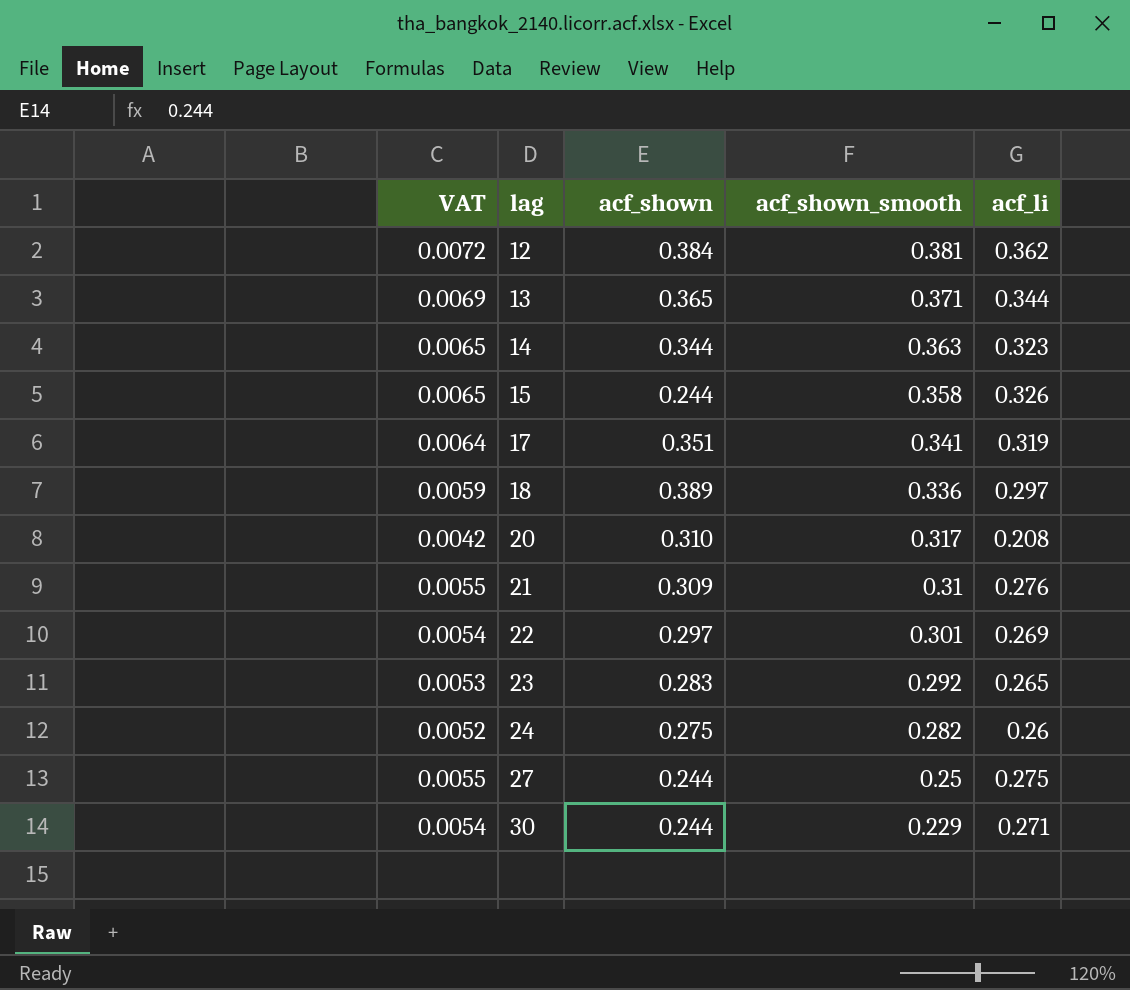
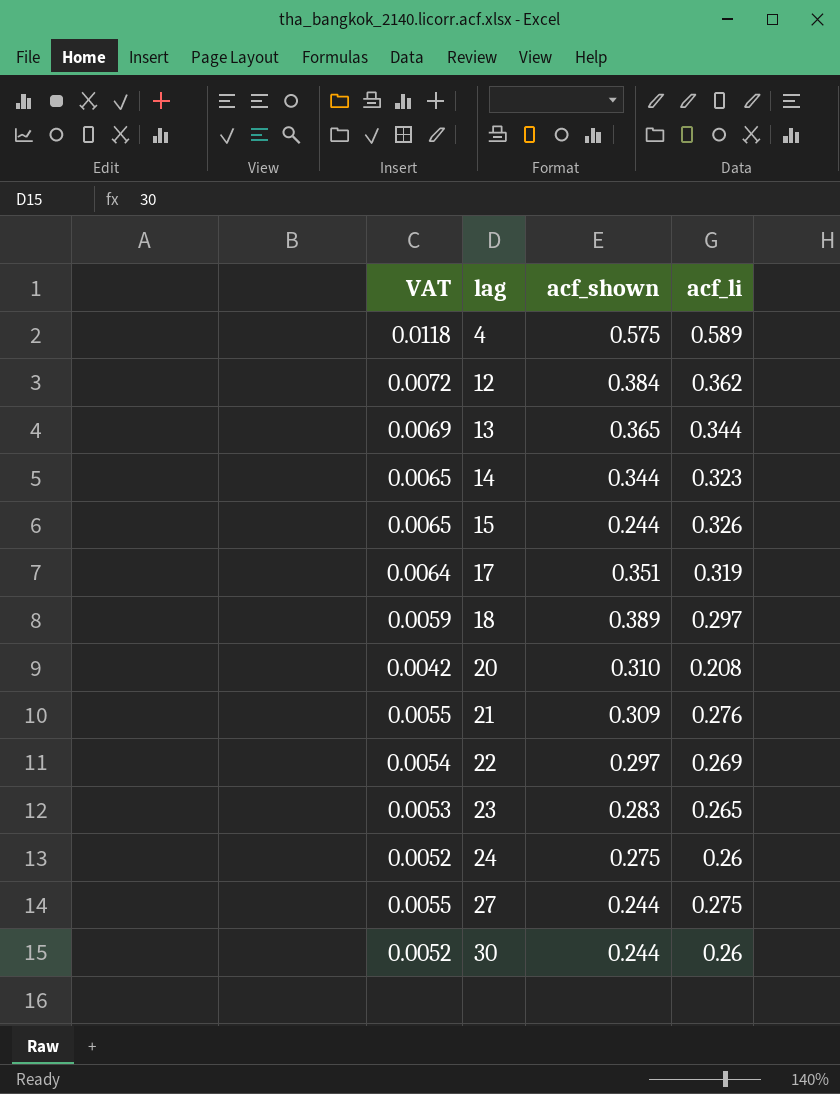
column acf_shown_smooth | position: 4 -> none
row 4: none -> 0.0118 | 0.575 | 0.589
30 | VAT: 0.0054 -> 0.0052
30 | acf_li: 0.271 -> 0.26

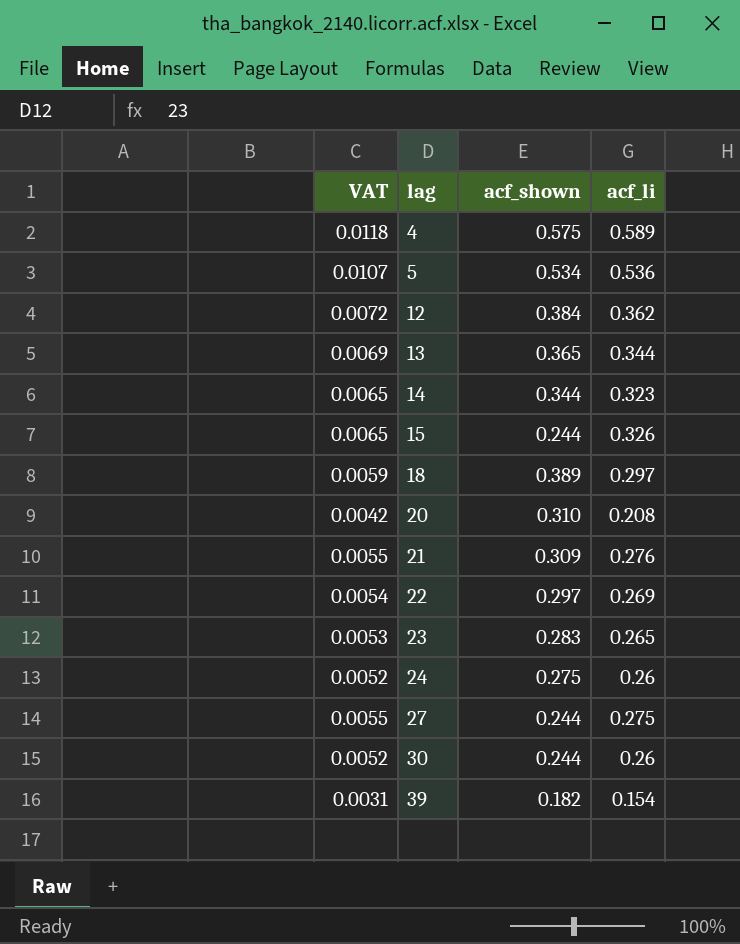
row 17: 0.0064 | 0.351 | 0.319 -> none
row 5: none -> 0.0107 | 0.534 | 0.536
row 39: none -> 0.0031 | 0.182 | 0.154

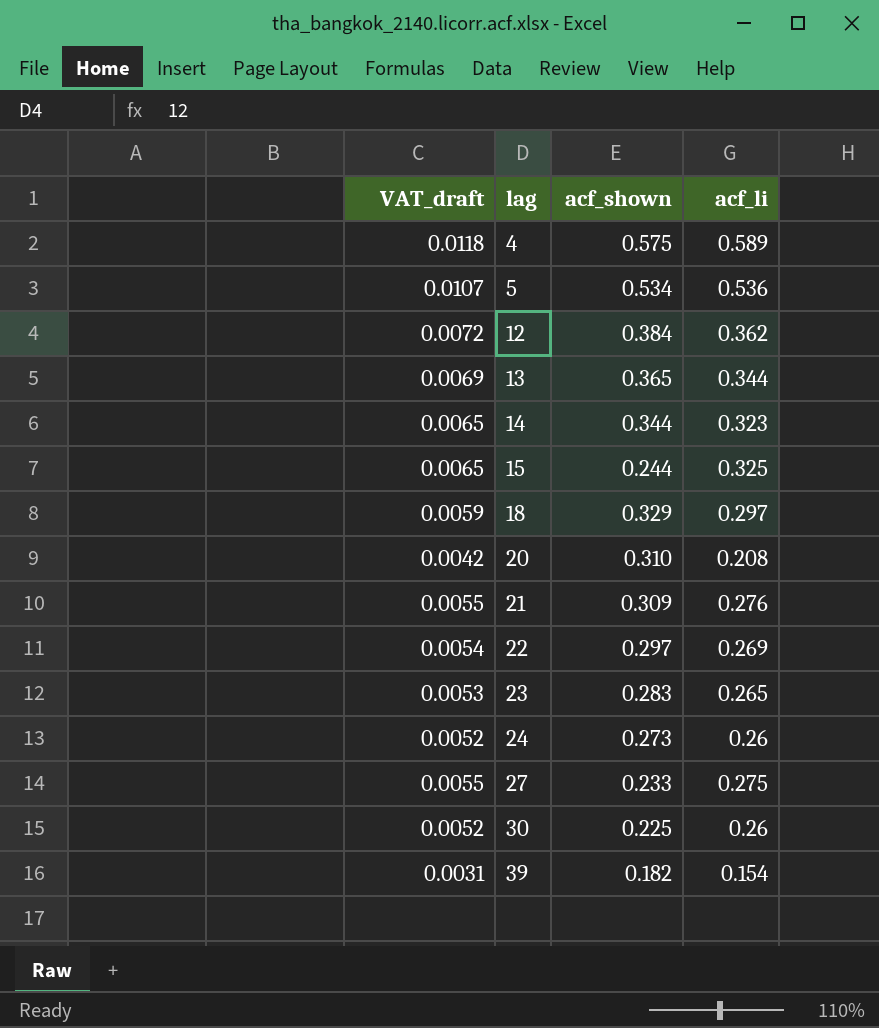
column name: VAT -> VAT_draft
15 | acf_li: 0.326 -> 0.325
18 | acf_shown: 0.389 -> 0.329
24 | acf_shown: 0.275 -> 0.273
27 | acf_shown: 0.244 -> 0.233
30 | acf_shown: 0.244 -> 0.225

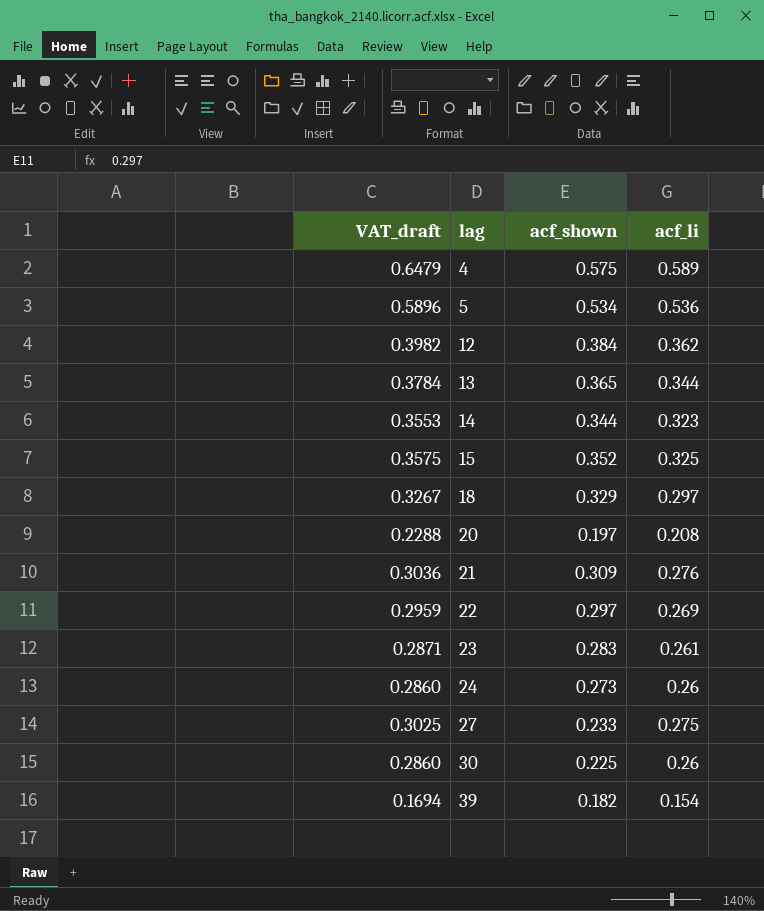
column VAT_draft | formula: [acf_li] * 0.02 -> [acf_li] * 1.1
15 | acf_shown: 0.244 -> 0.352
20 | acf_shown: 0.310 -> 0.197
23 | acf_li: 0.265 -> 0.261

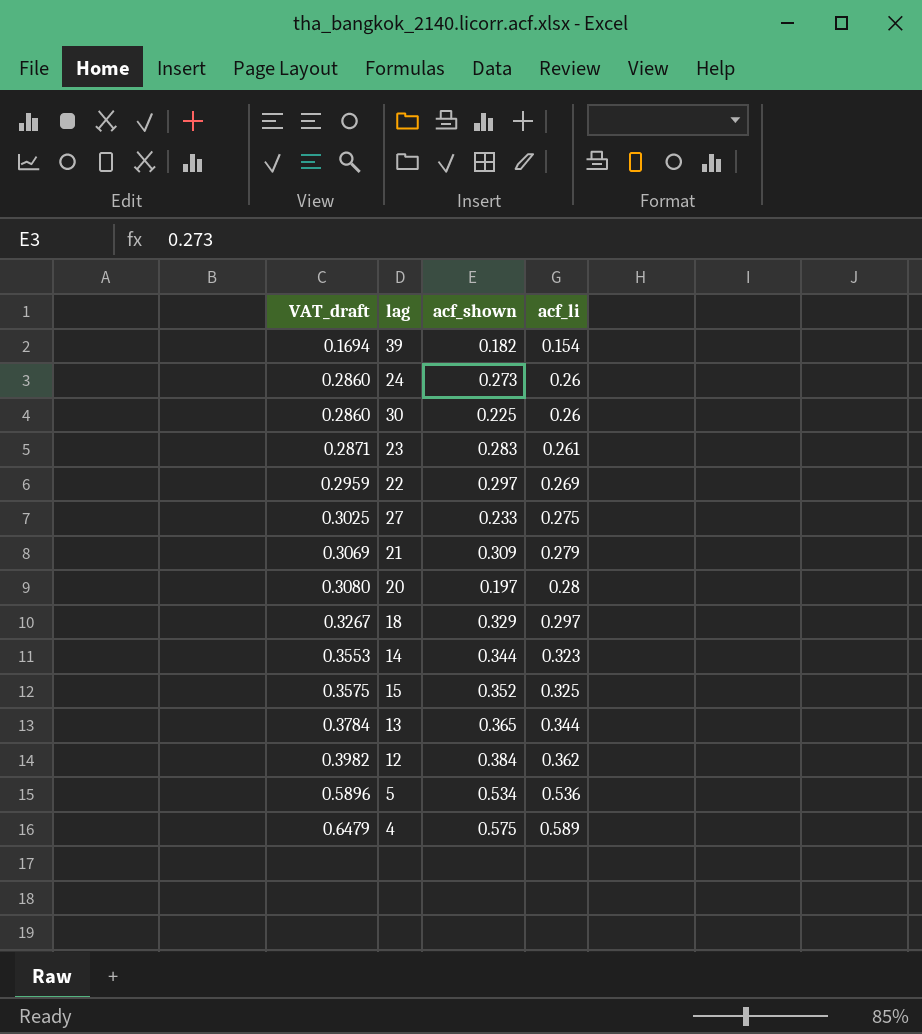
row order: lag ascending -> VAT_draft ascending
21 | VAT_draft: 0.3036 -> 0.3069
21 | acf_li: 0.276 -> 0.279
20 | VAT_draft: 0.2288 -> 0.3080
20 | acf_li: 0.208 -> 0.28

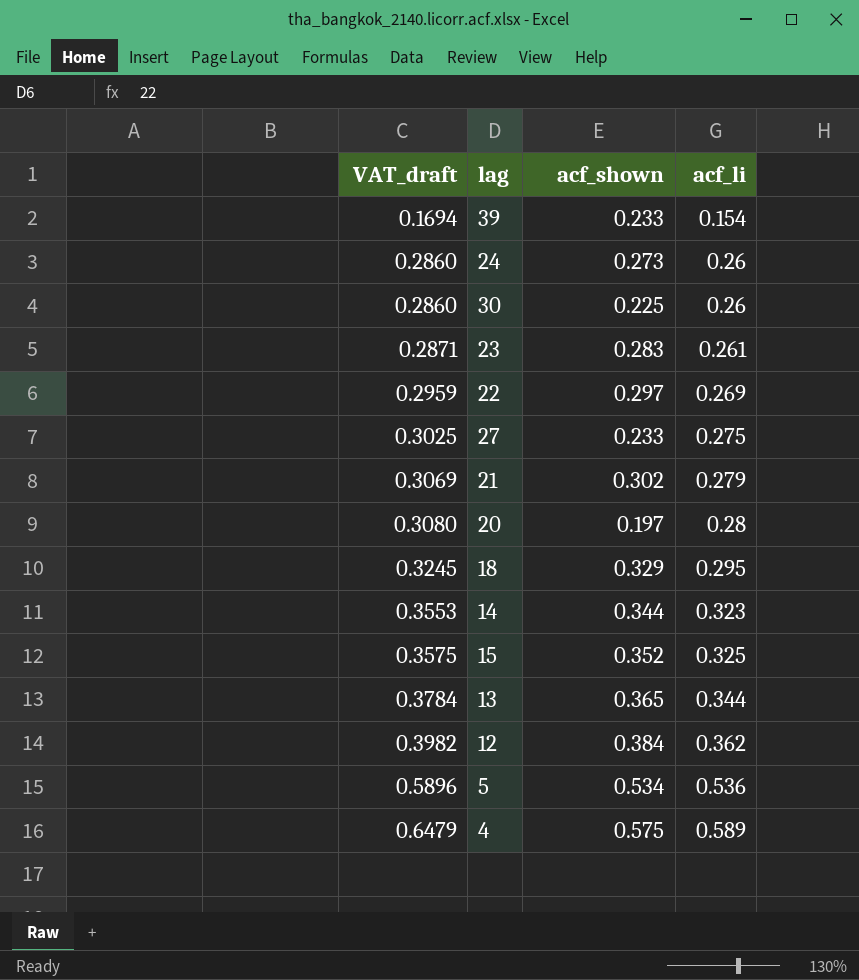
39 | acf_shown: 0.182 -> 0.233
21 | acf_shown: 0.309 -> 0.302
18 | VAT_draft: 0.3267 -> 0.3245
18 | acf_li: 0.297 -> 0.295

